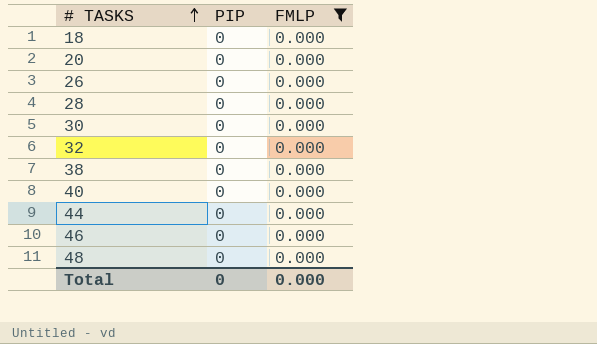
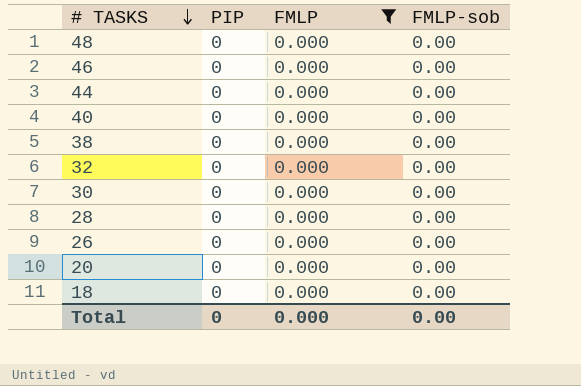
row order: # TASKS ascending -> # TASKS descending
column FMLP-sob | position: none -> 4

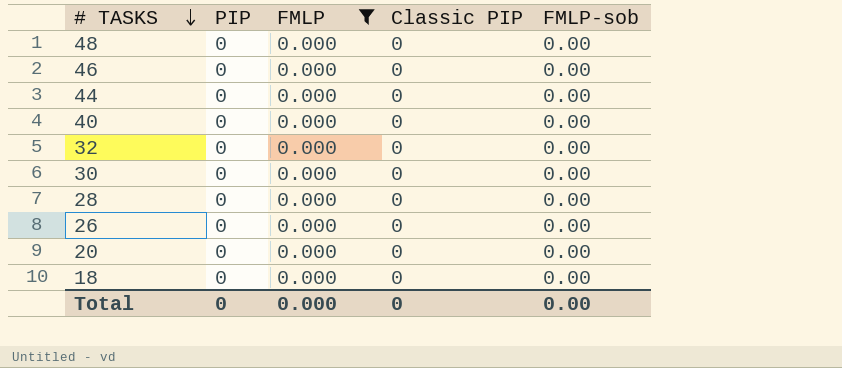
column Classic PIP | position: none -> 4
row 38: 0 | 0.000 | 0.00 -> none

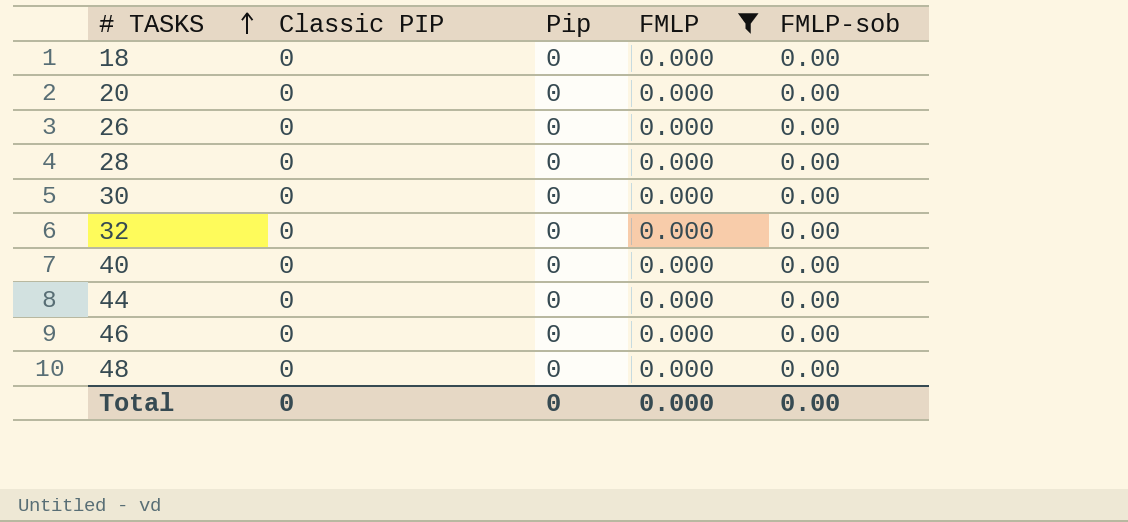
row order: # TASKS descending -> # TASKS ascending
column Classic PIP | position: 4 -> 2
column name: PIP -> Pip

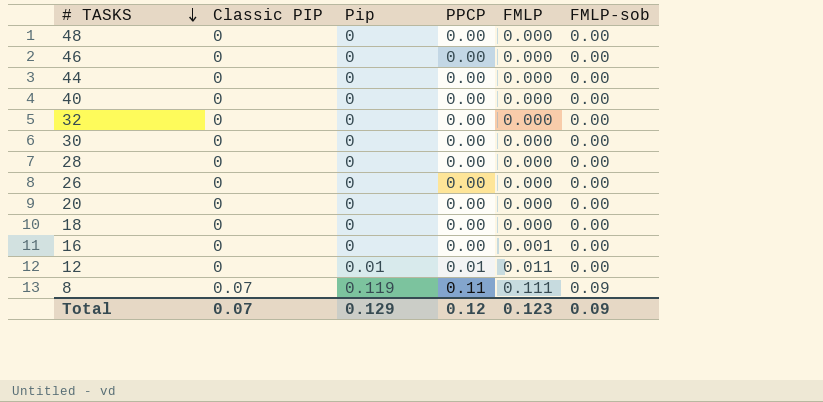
filter: FMLP = 0.000 -> none
row order: # TASKS ascending -> # TASKS descending
column PPCP | position: none -> 4
Total | Classic PIP: 0 -> 0.07
Total | Pip: 0 -> 0.129
Total | FMLP: 0.000 -> 0.123
Total | FMLP-sob: 0.00 -> 0.09

